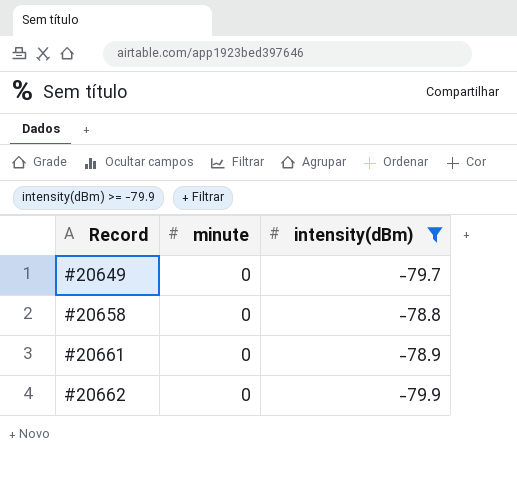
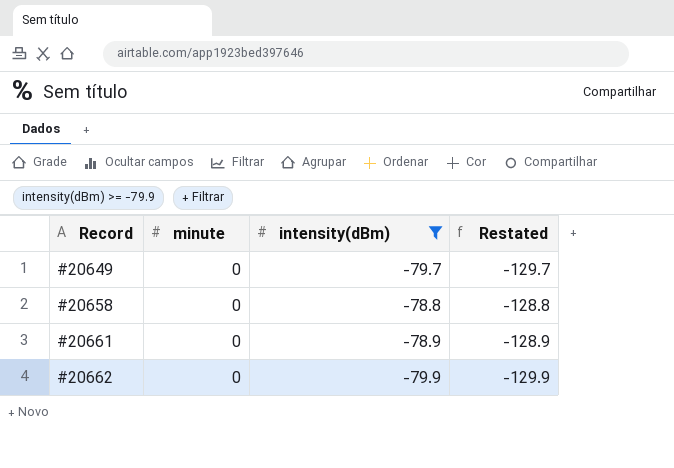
column Restated | formula: none -> [intensity(dBm)] - 50

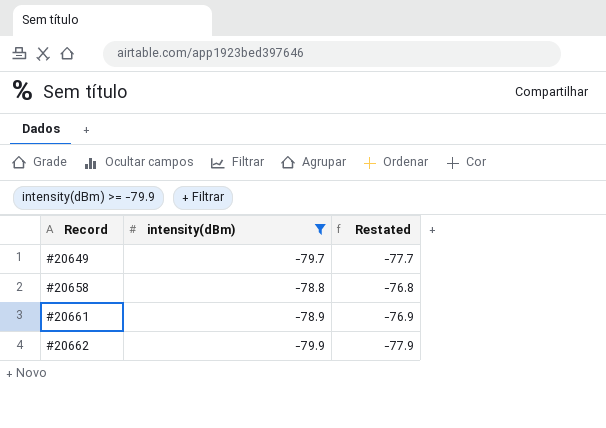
column minute | position: 2 -> none
column Restated | formula: [intensity(dBm)] - 50 -> [intensity(dBm)] + 2

